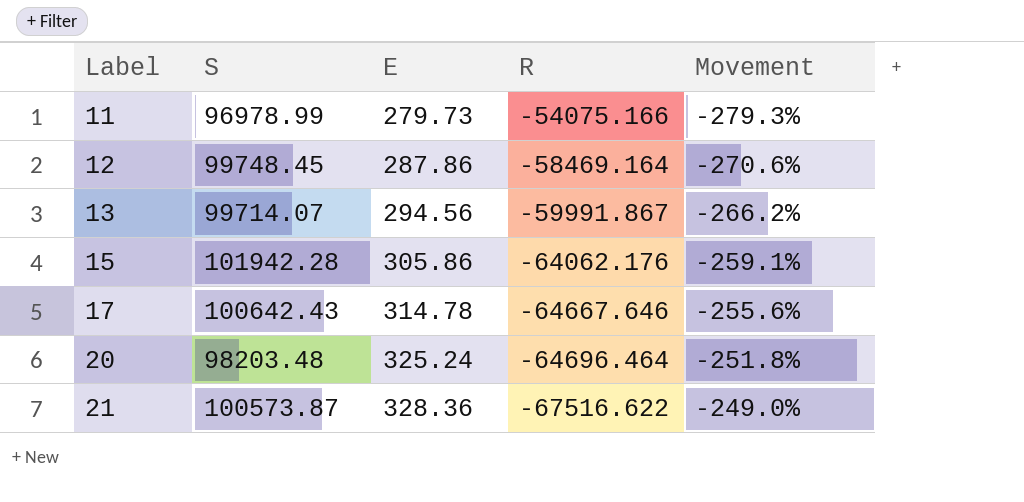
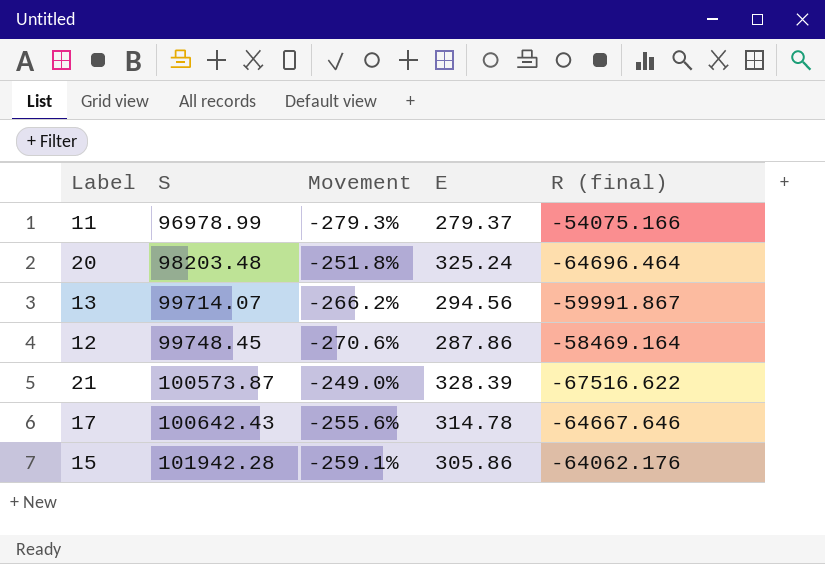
row order: Label ascending -> S ascending
column Movement | position: 5 -> 3
column name: R -> R (final)
11 | E: 279.73 -> 279.37
21 | E: 328.36 -> 328.39

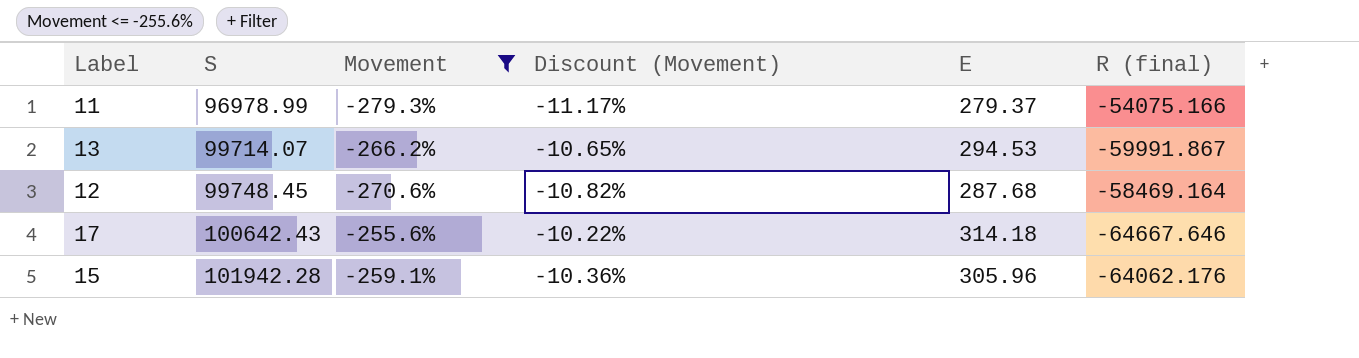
filter: none -> Movement <= -255.6%
column Discount (Movement) | formula: none -> [Movement] * 0.04
13 | E: 294.56 -> 294.53
12 | E: 287.86 -> 287.68
17 | E: 314.78 -> 314.18
15 | E: 305.86 -> 305.96

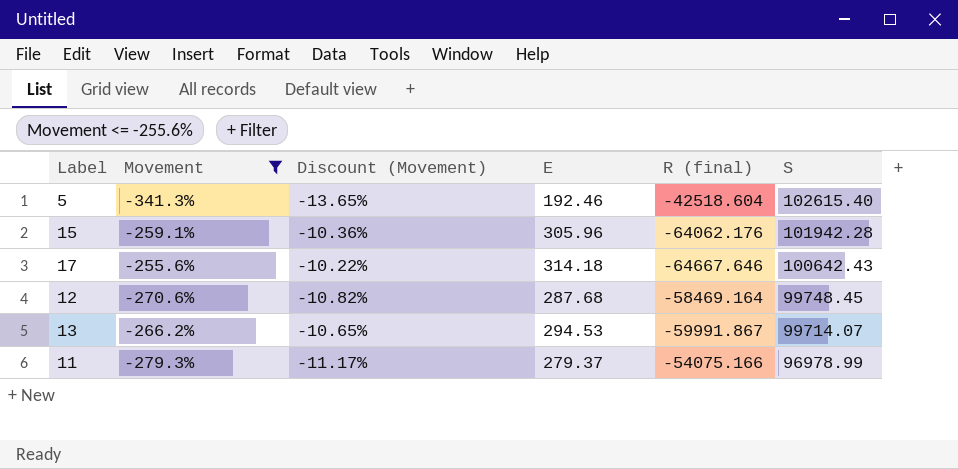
row order: S ascending -> S descending
column S | position: 2 -> 6
row 5: none -> -341.3% | -13.65% | 192.46 | -42518.604 | 102615.40

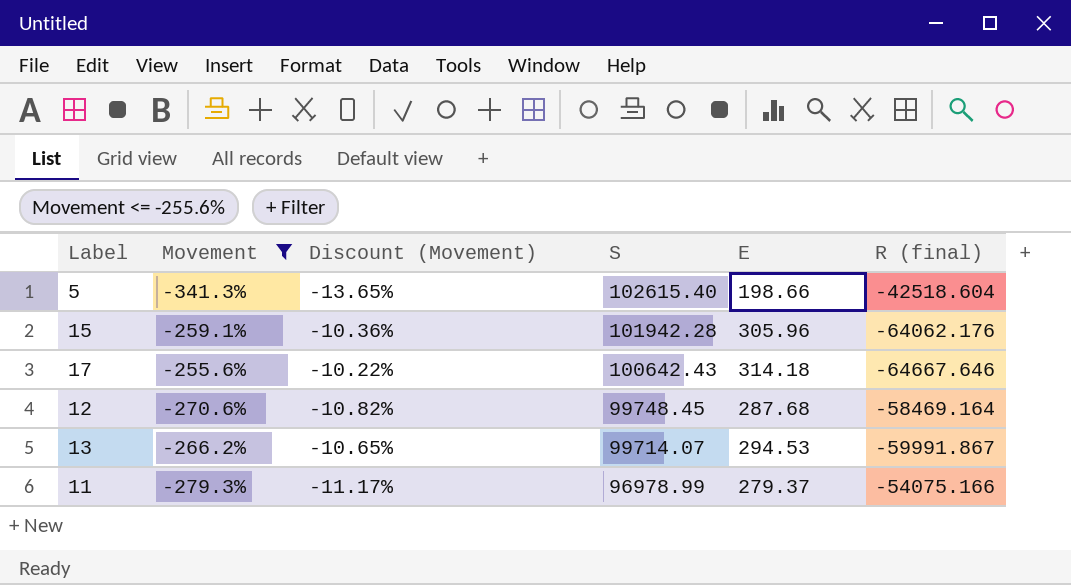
column S | position: 6 -> 4
5 | E: 192.46 -> 198.66

